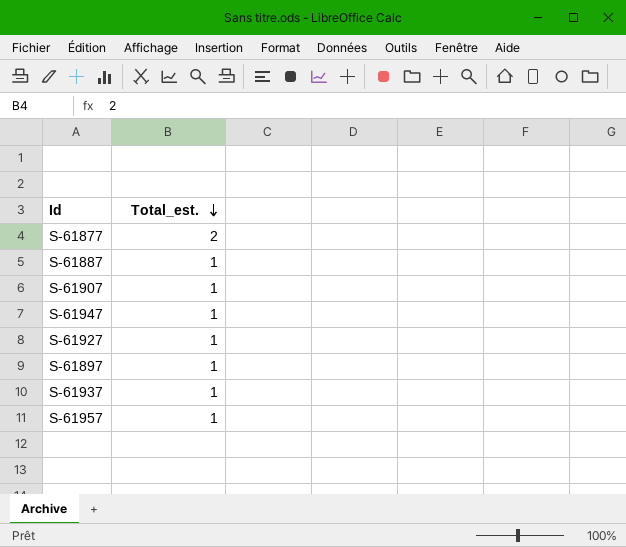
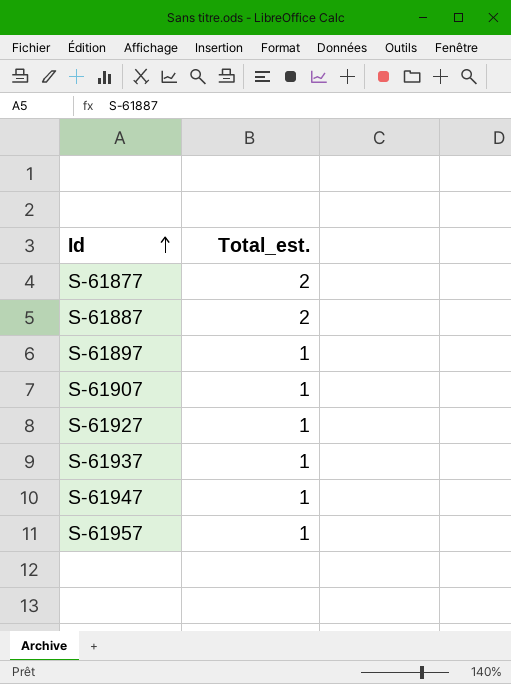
row order: Total_est. descending -> Id ascending
S-61887 | Total_est.: 1 -> 2

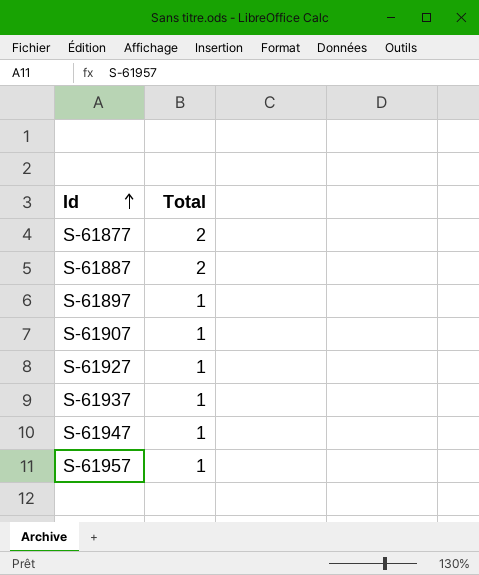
column name: Total_est. -> Total

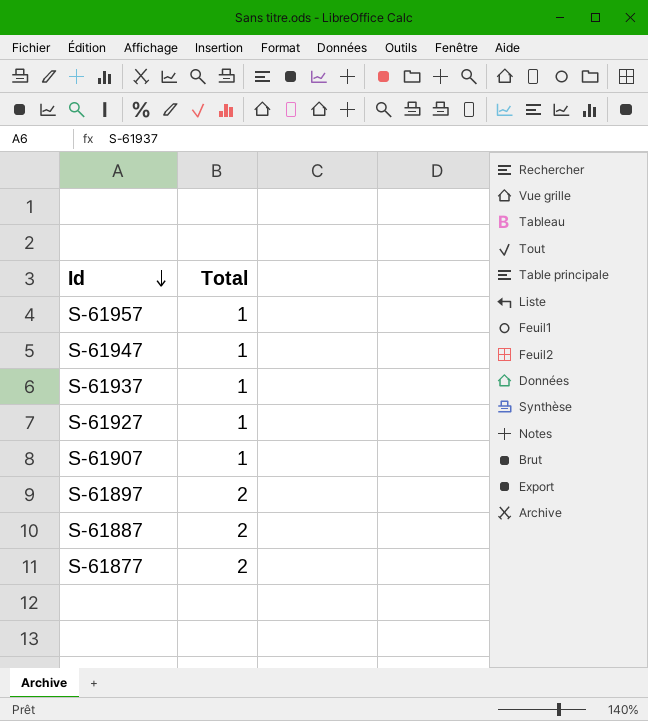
row order: Id ascending -> Id descending
S-61897 | Total: 1 -> 2

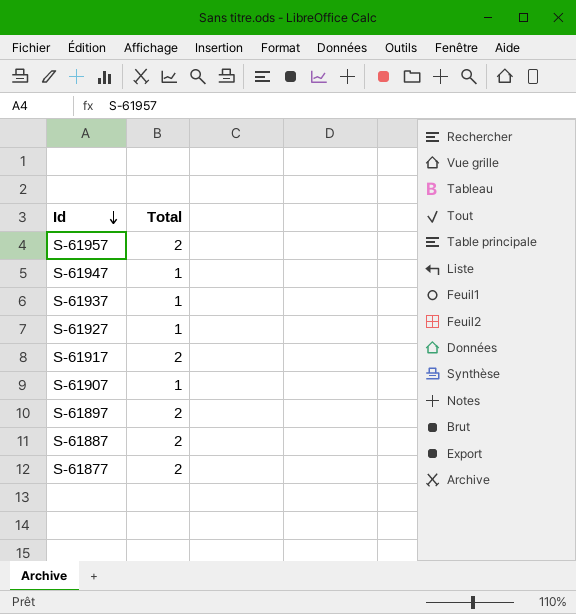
S-61957 | Total: 1 -> 2
row S-61917: none -> 2

